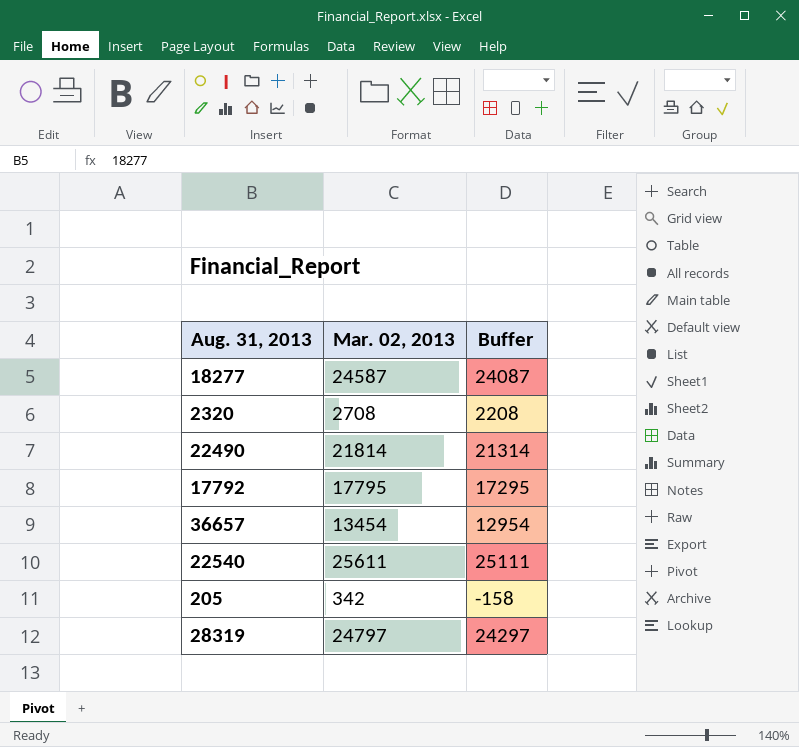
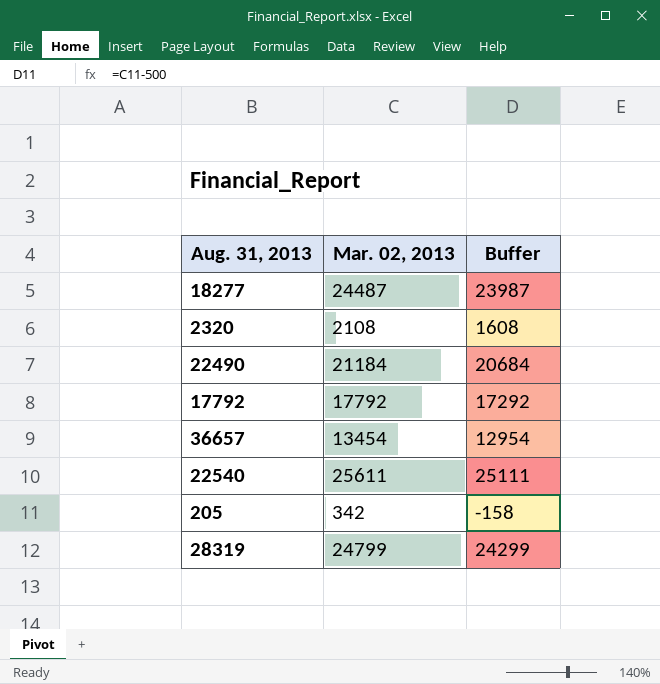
18277 | Mar. 02, 2013: 24587 -> 24487
18277 | Buffer: 24087 -> 23987
2320 | Mar. 02, 2013: 2708 -> 2108
2320 | Buffer: 2208 -> 1608
22490 | Mar. 02, 2013: 21814 -> 21184
22490 | Buffer: 21314 -> 20684
17792 | Mar. 02, 2013: 17795 -> 17792
17792 | Buffer: 17295 -> 17292
28319 | Mar. 02, 2013: 24797 -> 24799
28319 | Buffer: 24297 -> 24299

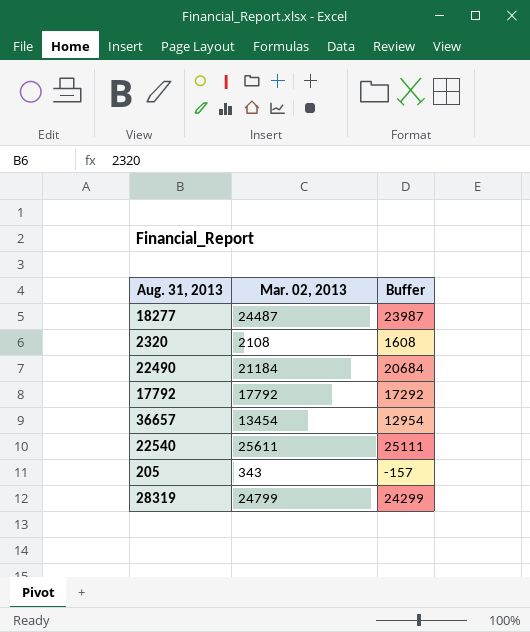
205 | Mar. 02, 2013: 342 -> 343
205 | Buffer: -158 -> -157

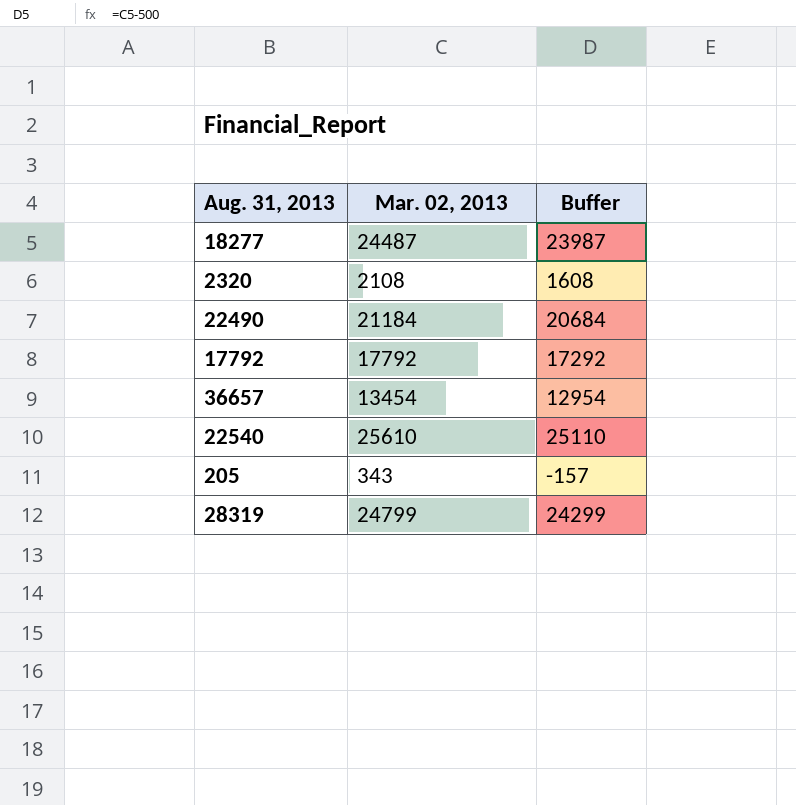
22540 | Mar. 02, 2013: 25611 -> 25610
22540 | Buffer: 25111 -> 25110

